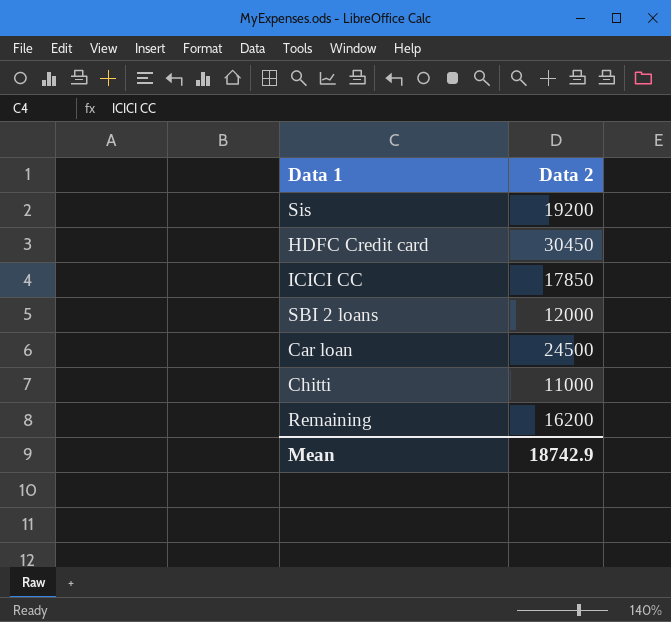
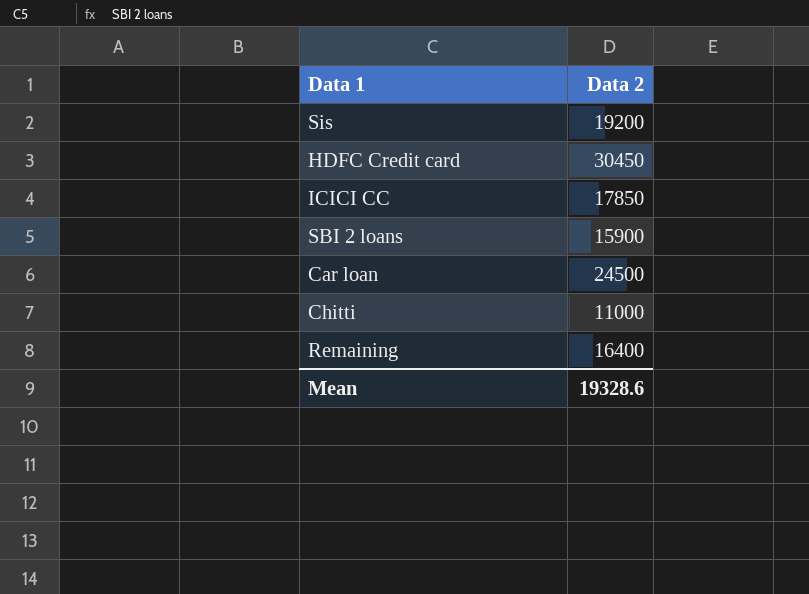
SBI 2 loans | Data 2: 12000 -> 15900
Remaining | Data 2: 16200 -> 16400
Mean | Data 2: 18742.9 -> 19328.6

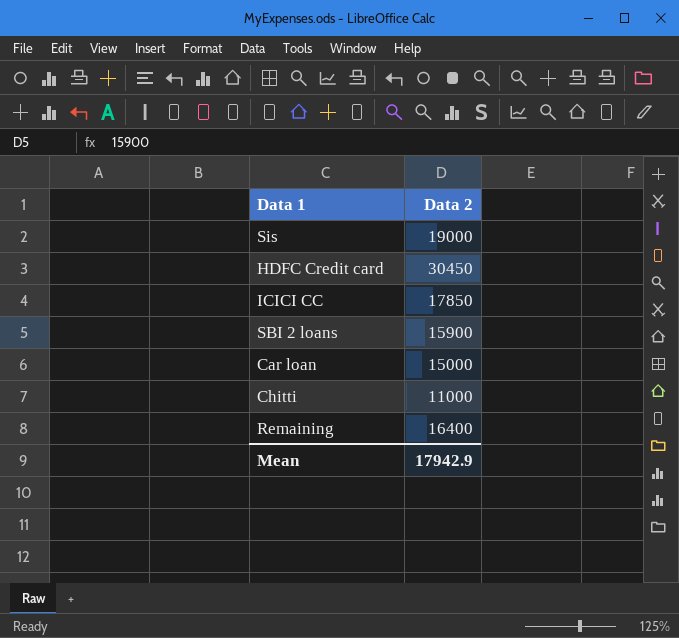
Sis | Data 2: 19200 -> 19000
Car loan | Data 2: 24500 -> 15000
Mean | Data 2: 19328.6 -> 17942.9

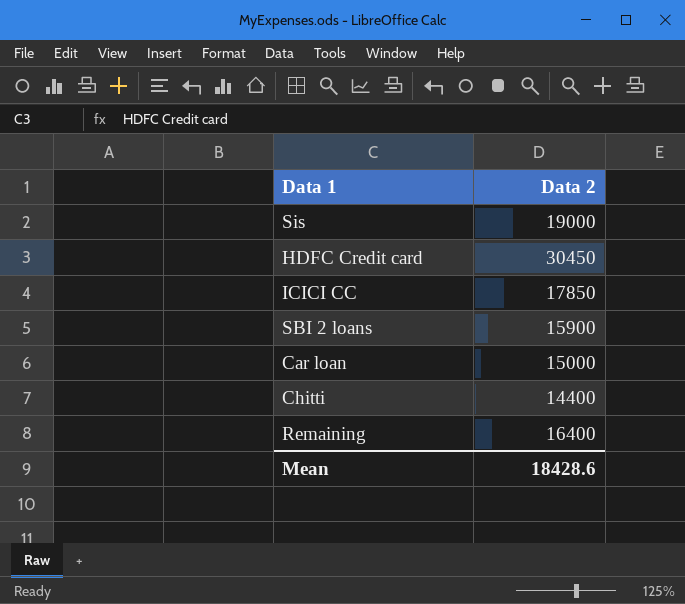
Chitti | Data 2: 11000 -> 14400
Mean | Data 2: 17942.9 -> 18428.6

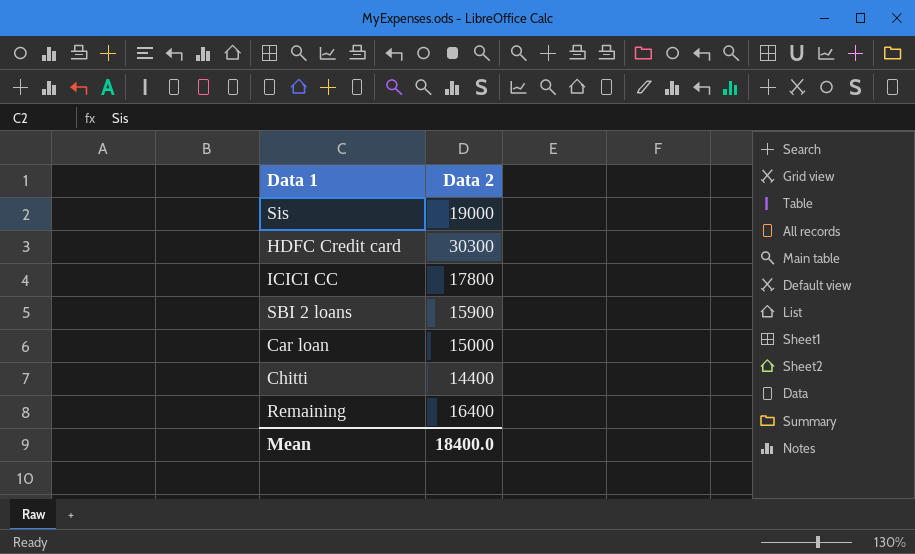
HDFC Credit card | Data 2: 30450 -> 30300
ICICI CC | Data 2: 17850 -> 17800
Mean | Data 2: 18428.6 -> 18400.0

